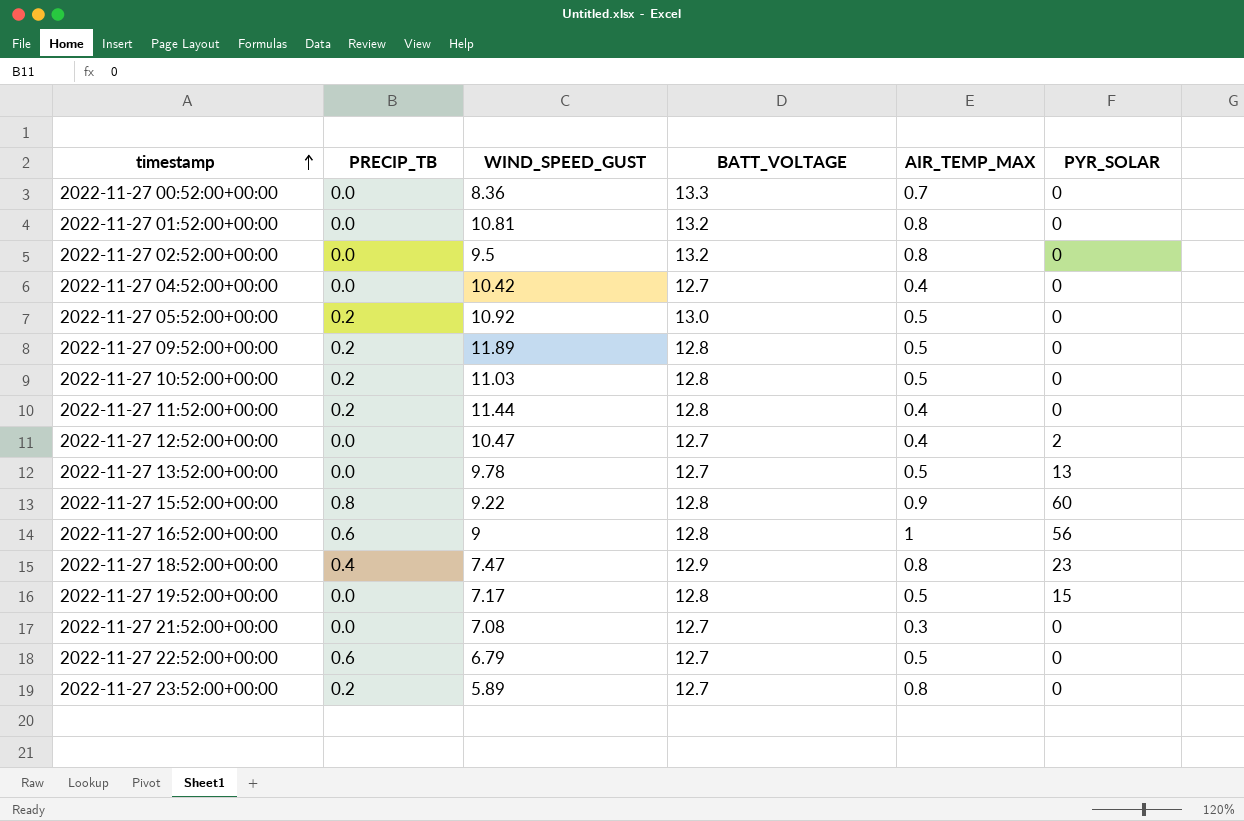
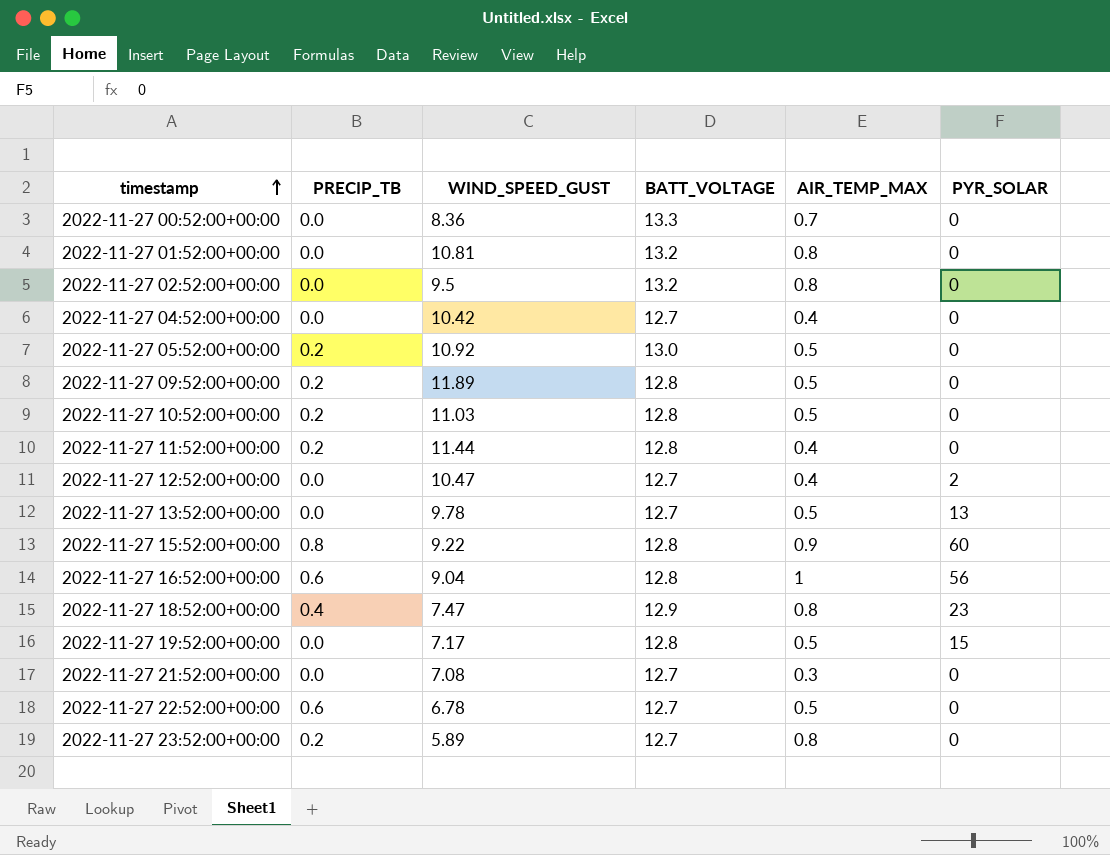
2022-11-27 16:52:00+00:00 | WIND_SPEED_GUST: 9 -> 9.04
2022-11-27 22:52:00+00:00 | WIND_SPEED_GUST: 6.79 -> 6.78

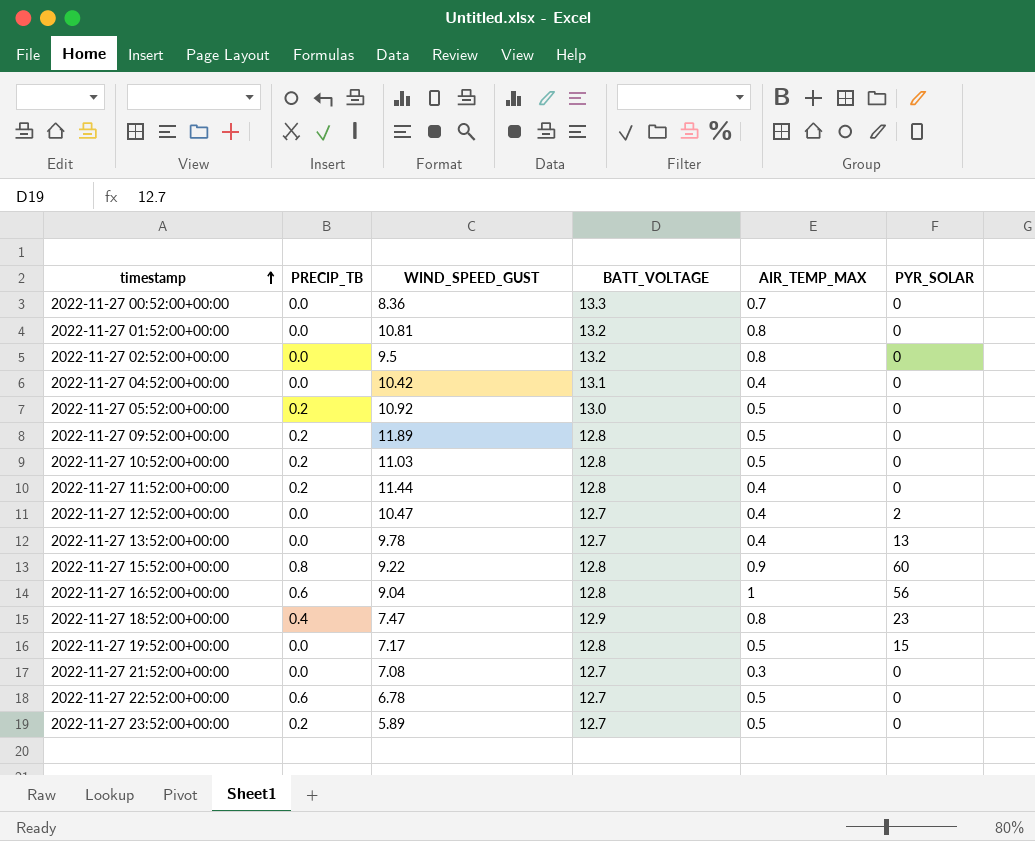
2022-11-27 04:52:00+00:00 | BATT_VOLTAGE: 12.7 -> 13.1
2022-11-27 13:52:00+00:00 | AIR_TEMP_MAX: 0.5 -> 0.4
2022-11-27 23:52:00+00:00 | AIR_TEMP_MAX: 0.8 -> 0.5

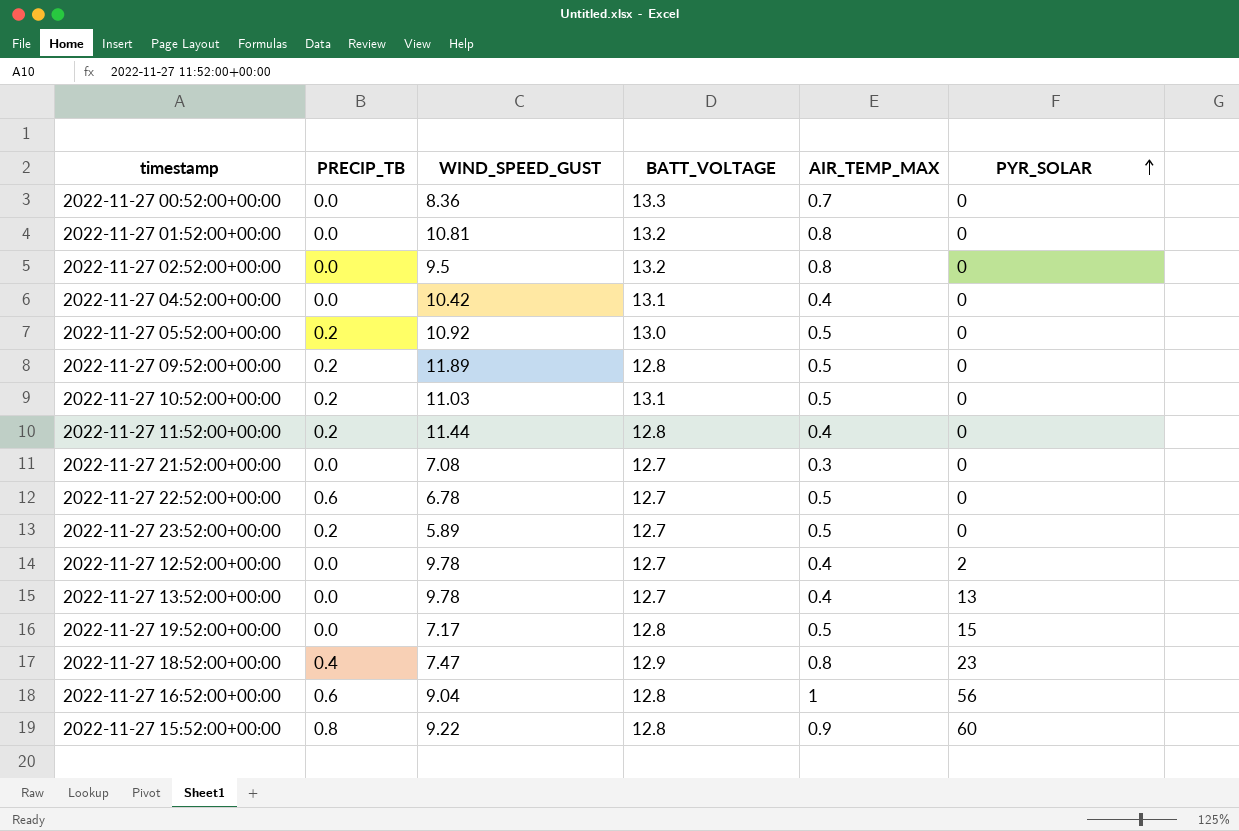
row order: timestamp ascending -> PYR_SOLAR ascending
2022-11-27 10:52:00+00:00 | BATT_VOLTAGE: 12.8 -> 13.1
2022-11-27 12:52:00+00:00 | WIND_SPEED_GUST: 10.47 -> 9.78

